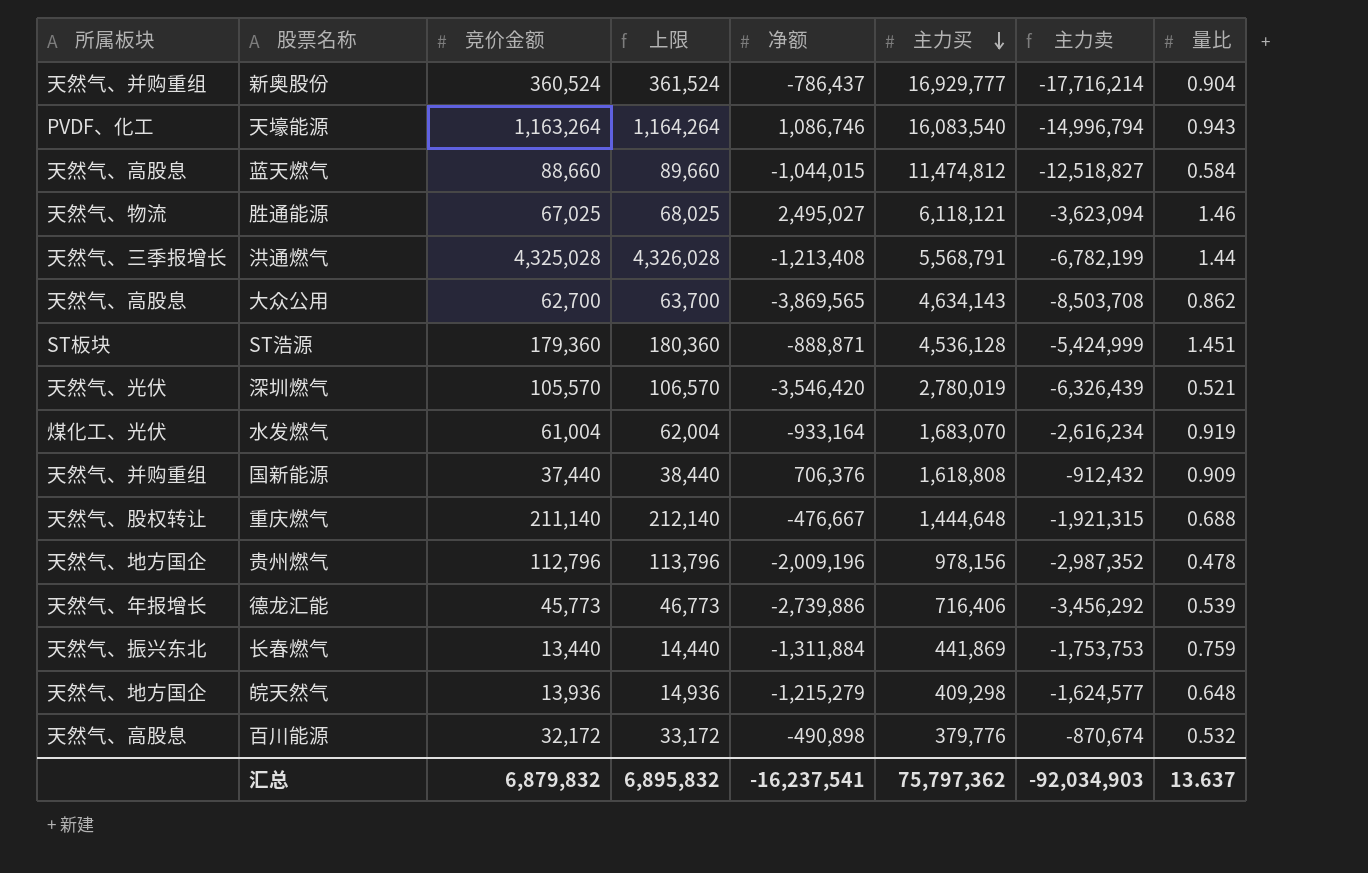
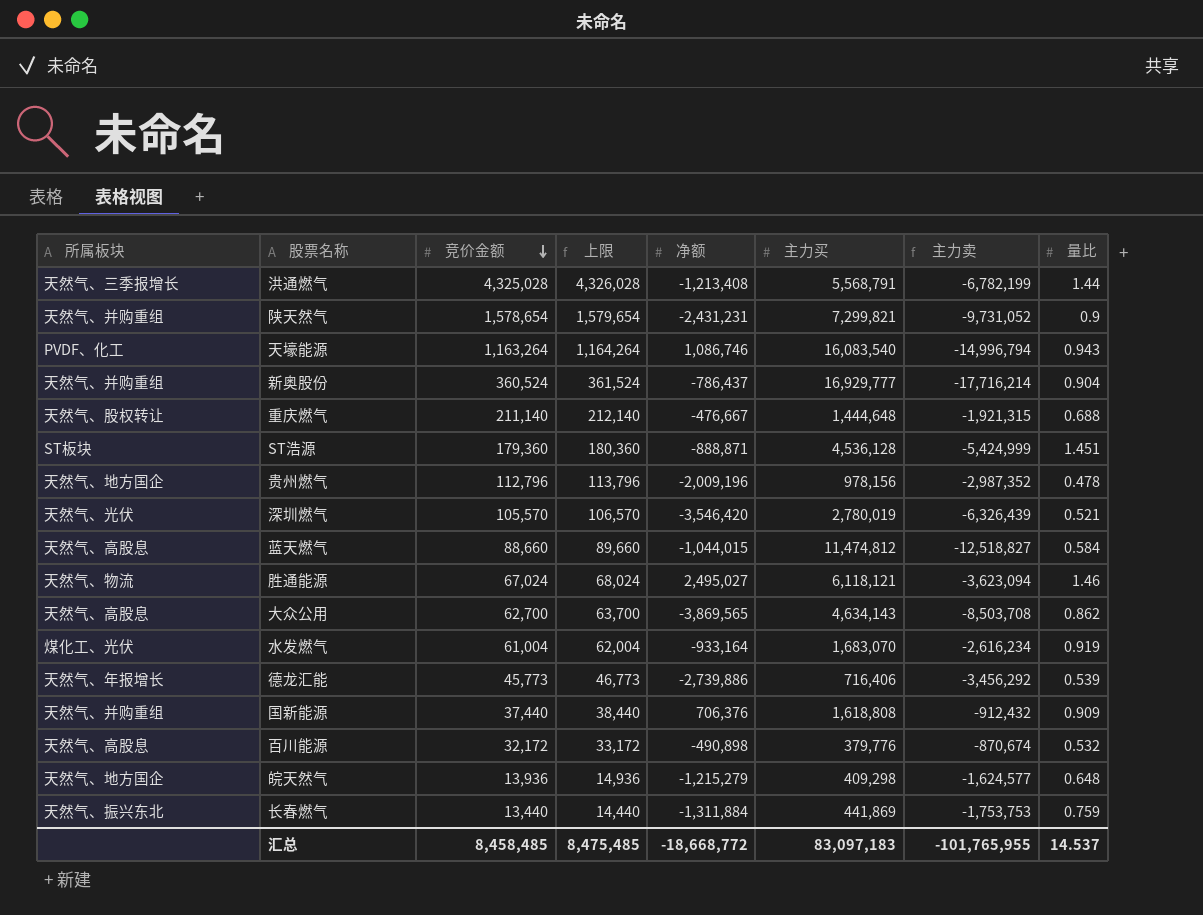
row order: 主力买 descending -> 竞价金额 descending
row 陕天然气: none -> 天然气、并购重组 | 1,578,654 | 1,579,654 | -2,431,231 | 7,299,821 | -9,731,052 | 0.9
胜通能源 | 竞价金额: 67,025 -> 67,024
胜通能源 | 上限: 68,025 -> 68,024
汇总 | 竞价金额: 6,879,832 -> 8,458,485
汇总 | 上限: 6,895,832 -> 8,475,485
汇总 | 净额: -16,237,541 -> -18,668,772
汇总 | 主力买: 75,797,362 -> 83,097,183
汇总 | 主力卖: -92,034,903 -> -101,765,955
汇总 | 量比: 13.637 -> 14.537

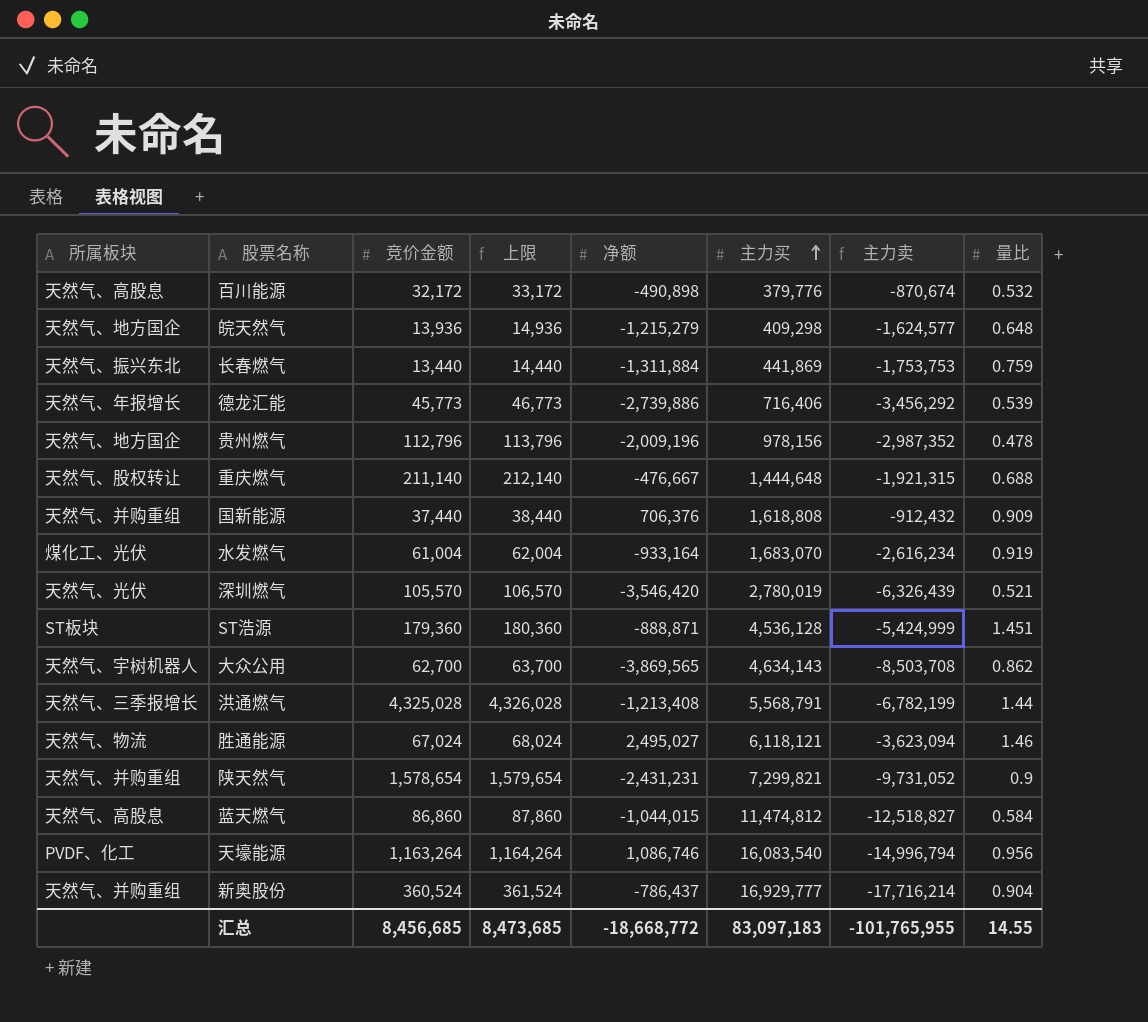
row order: 竞价金额 descending -> 主力买 ascending
大众公用 | 所属板块: 天然气、高股息 -> 天然气、宇树机器人
蓝天燃气 | 竞价金额: 88,660 -> 86,860
蓝天燃气 | 上限: 89,660 -> 87,860
天壕能源 | 量比: 0.943 -> 0.956
汇总 | 竞价金额: 8,458,485 -> 8,456,685
汇总 | 上限: 8,475,485 -> 8,473,685
汇总 | 量比: 14.537 -> 14.55

